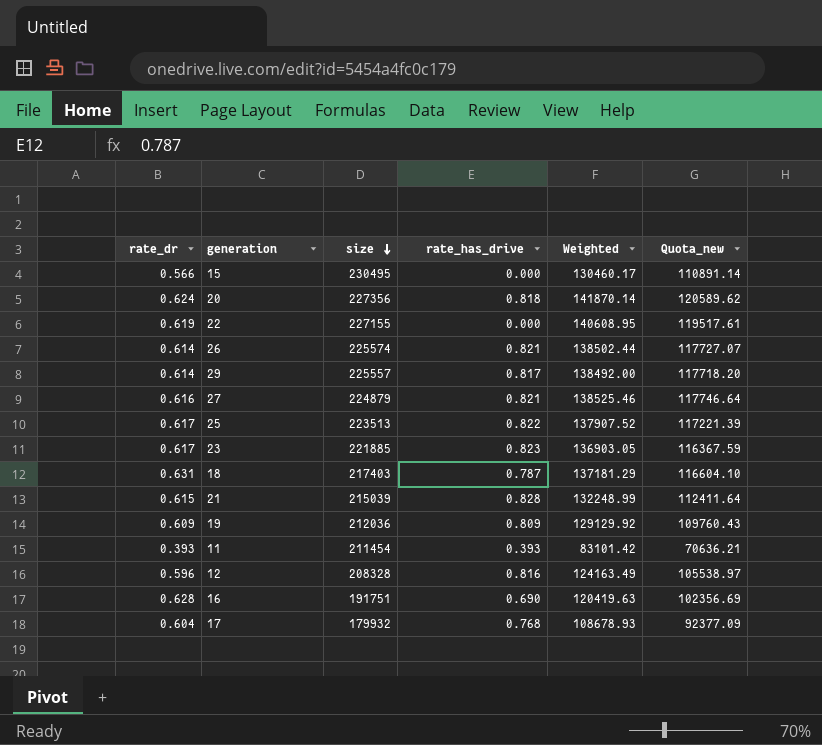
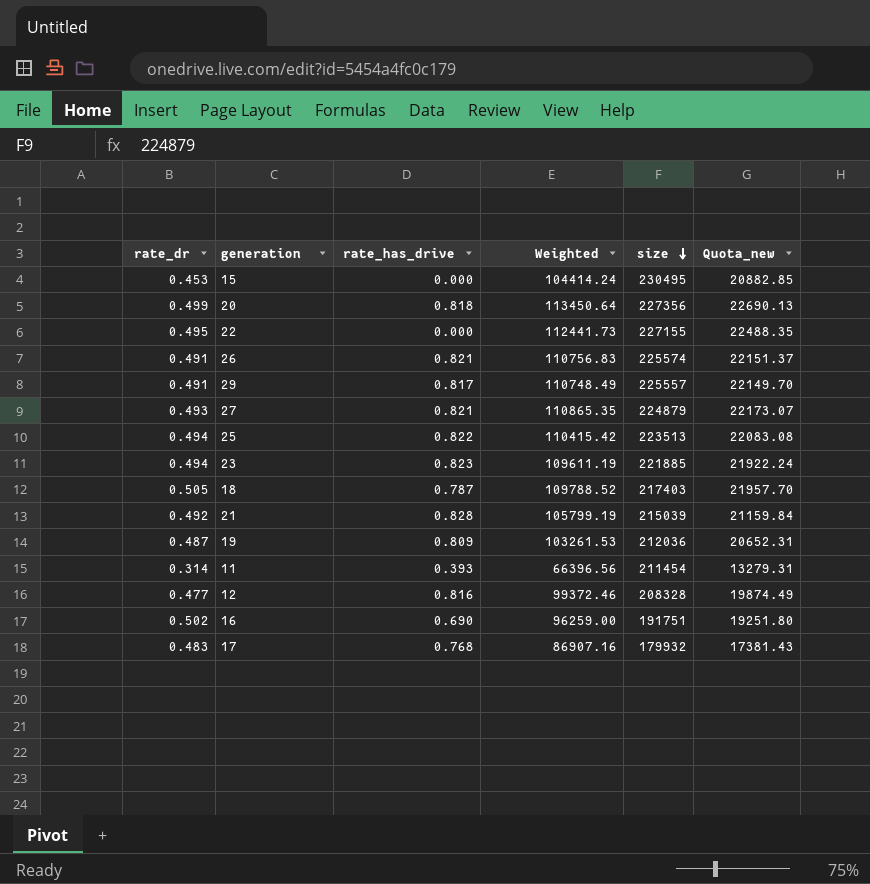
column size | position: 3 -> 5
column Quota_new | formula: [Weighted] * 0.85 -> [Weighted] * 0.2
15 | rate_dr: 0.566 -> 0.453
15 | Weighted: 130460.17 -> 104414.24
20 | rate_dr: 0.624 -> 0.499
20 | Weighted: 141870.14 -> 113450.64
22 | rate_dr: 0.619 -> 0.495
22 | Weighted: 140608.95 -> 112441.73
26 | rate_dr: 0.614 -> 0.491
26 | Weighted: 138502.44 -> 110756.83
29 | rate_dr: 0.614 -> 0.491
29 | Weighted: 138492.00 -> 110748.49
27 | rate_dr: 0.616 -> 0.493
27 | Weighted: 138525.46 -> 110865.35
25 | rate_dr: 0.617 -> 0.494
25 | Weighted: 137907.52 -> 110415.42
23 | rate_dr: 0.617 -> 0.494
23 | Weighted: 136903.05 -> 109611.19
18 | rate_dr: 0.631 -> 0.505
18 | Weighted: 137181.29 -> 109788.52
21 | rate_dr: 0.615 -> 0.492
21 | Weighted: 132248.99 -> 105799.19
19 | rate_dr: 0.609 -> 0.487
19 | Weighted: 129129.92 -> 103261.53
11 | rate_dr: 0.393 -> 0.314
11 | Weighted: 83101.42 -> 66396.56
12 | rate_dr: 0.596 -> 0.477
12 | Weighted: 124163.49 -> 99372.46
16 | rate_dr: 0.628 -> 0.502
16 | Weighted: 120419.63 -> 96259.00
17 | rate_dr: 0.604 -> 0.483
17 | Weighted: 108678.93 -> 86907.16

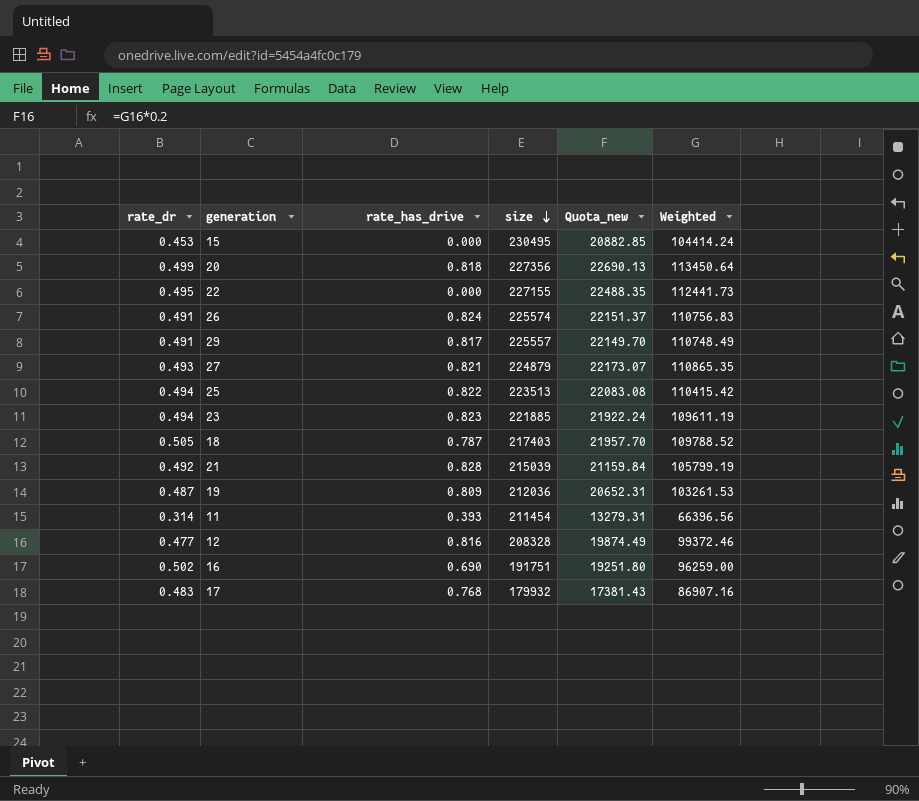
column Weighted | position: 4 -> 6
26 | rate_has_drive: 0.821 -> 0.824

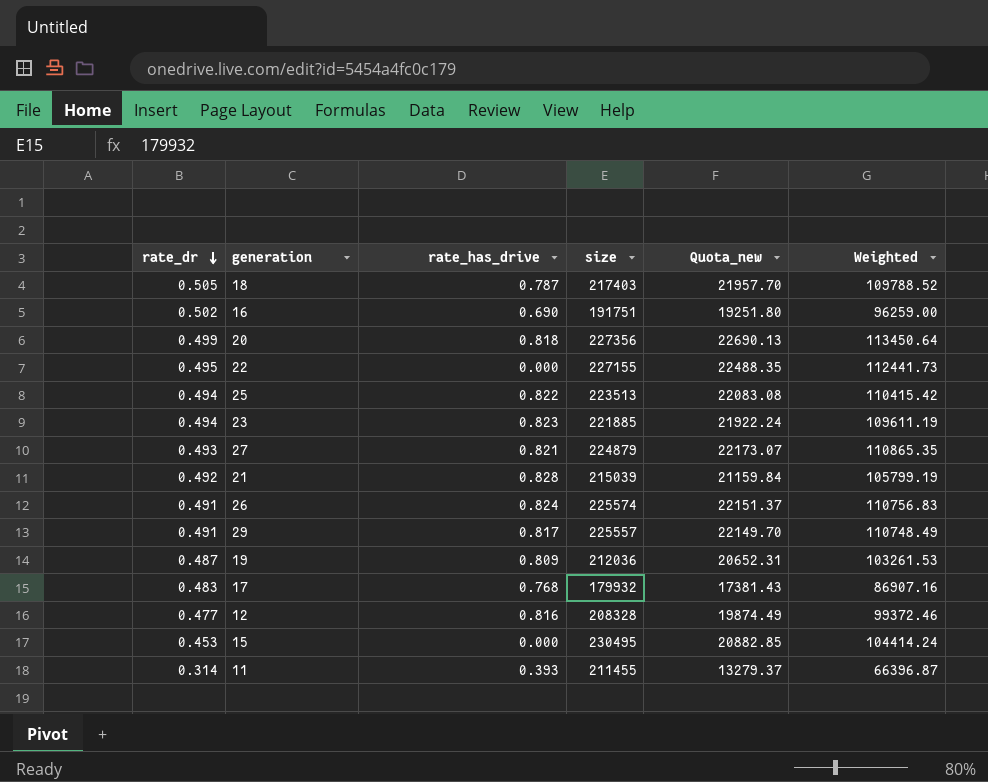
row order: size descending -> rate_dr descending
11 | size: 211454 -> 211455
11 | Quota_new: 13279.31 -> 13279.37
11 | Weighted: 66396.56 -> 66396.87

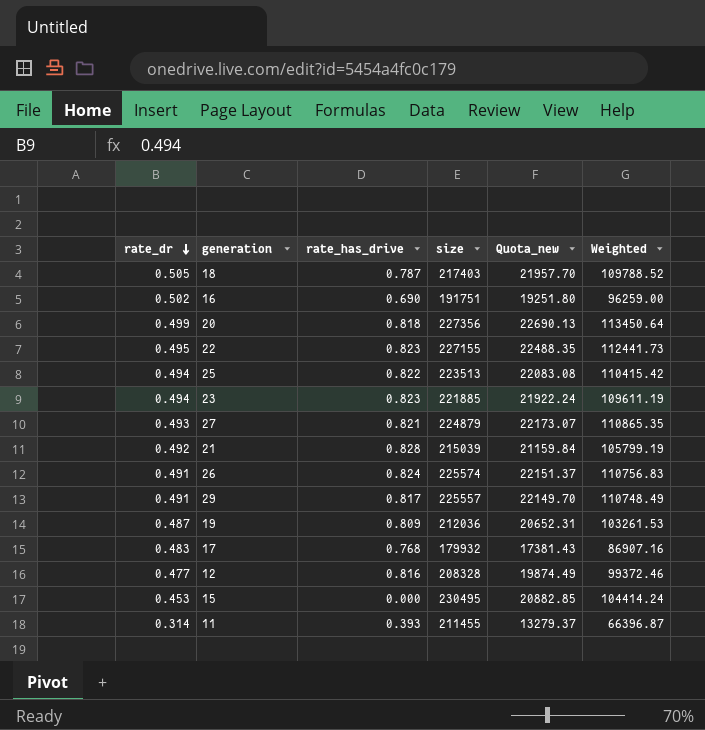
22 | rate_has_drive: 0.000 -> 0.823

